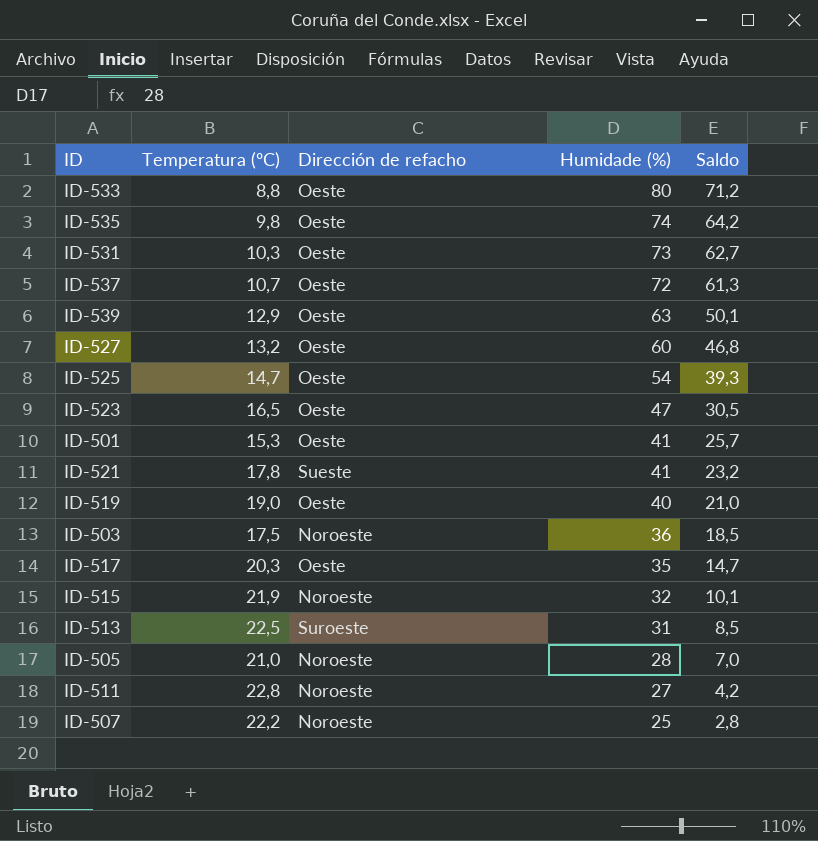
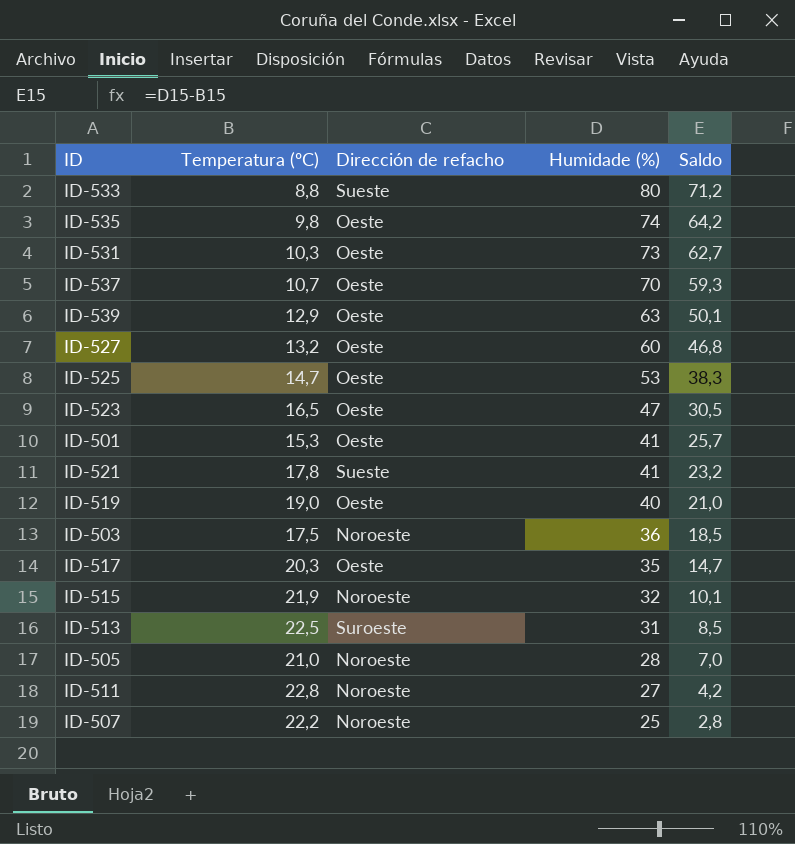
ID-533 | Dirección de refacho: Oeste -> Sueste
ID-537 | Humidade (%): 72 -> 70
ID-537 | Saldo: 61,3 -> 59,3
ID-525 | Humidade (%): 54 -> 53
ID-525 | Saldo: 39,3 -> 38,3

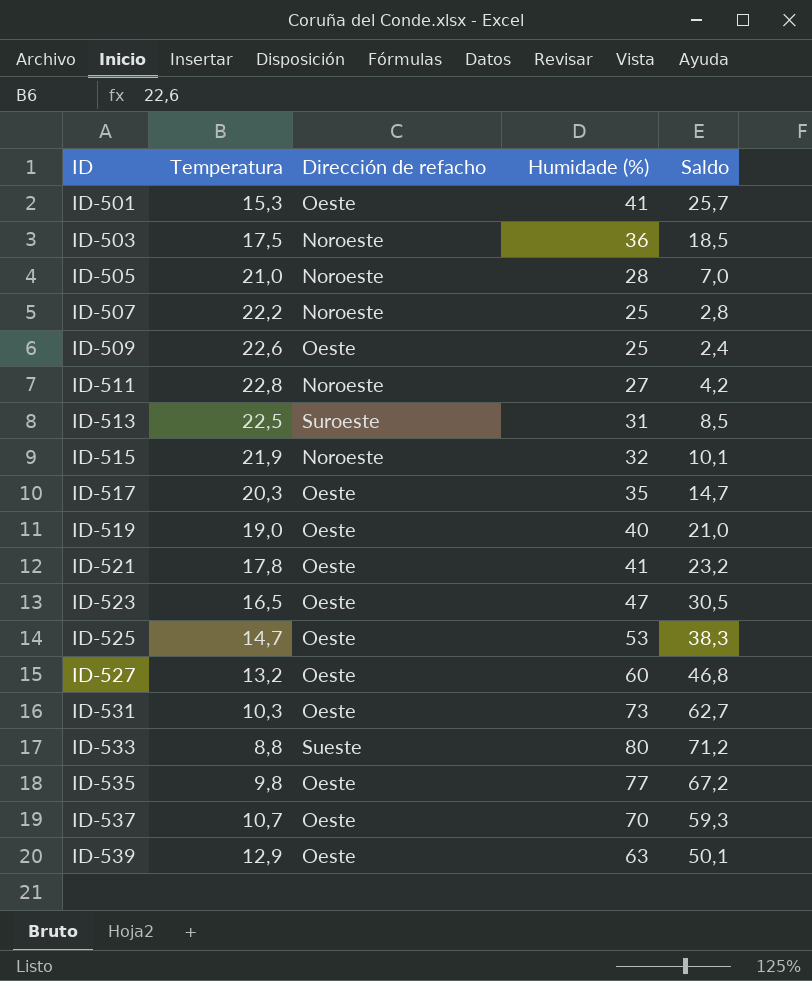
row order: Humidade (%) descending -> ID ascending
column name: Temperatura (ºC) -> Temperatura
row ID-509: none -> 22,6 | Oeste | 25 | 2,4
ID-521 | Dirección de refacho: Sueste -> Oeste
ID-535 | Humidade (%): 74 -> 77
ID-535 | Saldo: 64,2 -> 67,2

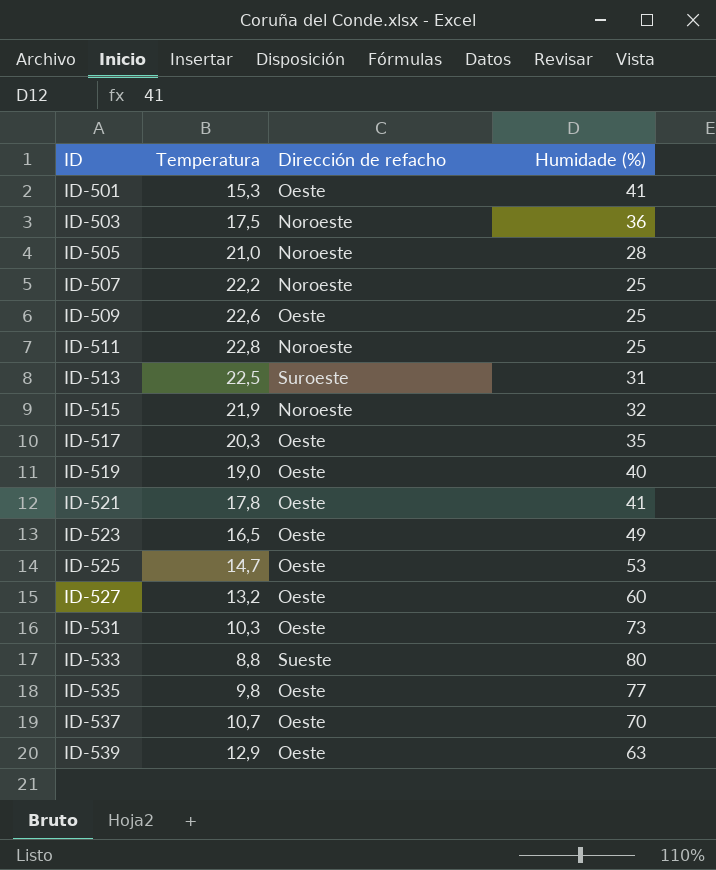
column Saldo | formula: [Humidade (%)] - [Temperatura] -> none
ID-511 | Humidade (%): 27 -> 25
ID-523 | Humidade (%): 47 -> 49

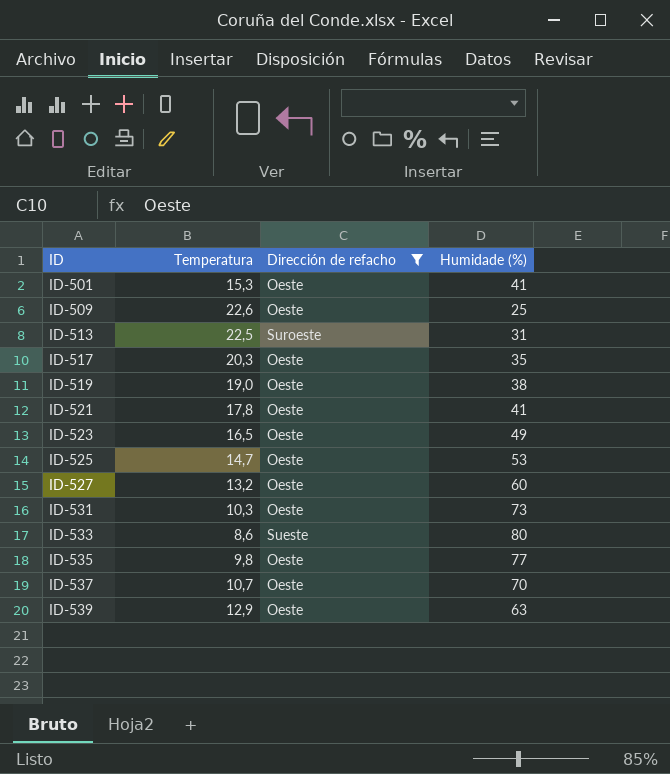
filter: none -> Dirección de refacho != Noroeste
ID-519 | Humidade (%): 40 -> 38
ID-533 | Temperatura: 8,8 -> 8,6

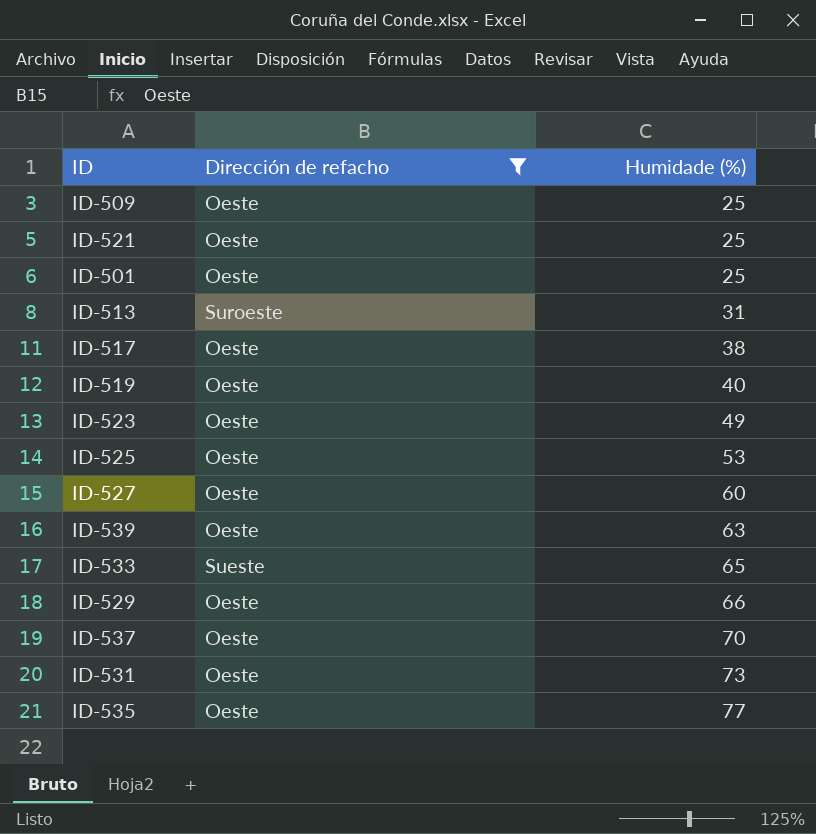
row order: ID ascending -> Humidade (%) ascending
column Temperatura | position: 2 -> none
ID-521 | Humidade (%): 41 -> 25
ID-501 | Humidade (%): 41 -> 25
ID-517 | Humidade (%): 35 -> 38
ID-519 | Humidade (%): 38 -> 40
ID-533 | Humidade (%): 80 -> 65
row ID-529: none -> Oeste | 66

